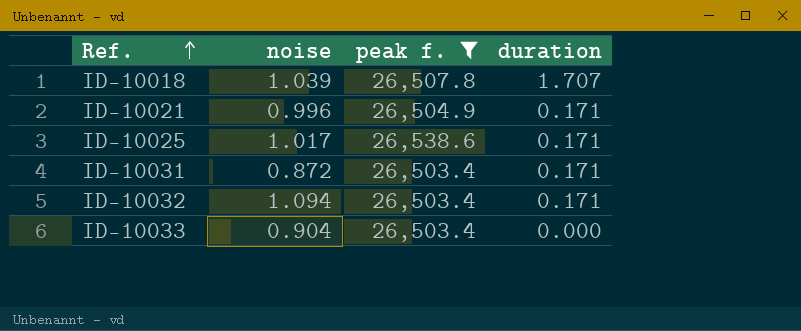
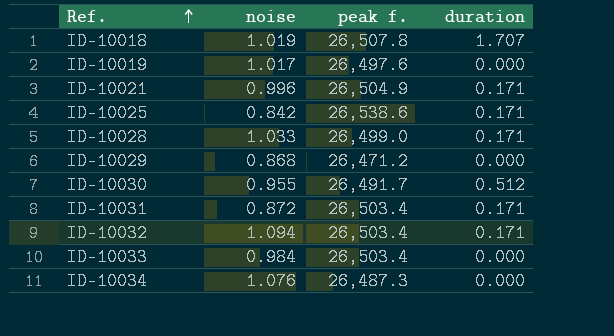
filter: peak f. >= 26,503.4 -> none
ID-10018 | noise: 1.039 -> 1.019
ID-10025 | noise: 1.017 -> 0.842
ID-10033 | noise: 0.904 -> 0.984

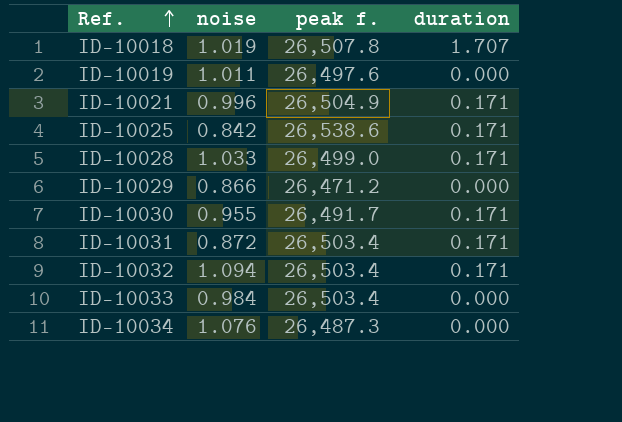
ID-10019 | noise: 1.017 -> 1.011
ID-10029 | noise: 0.868 -> 0.866
ID-10030 | duration: 0.512 -> 0.171

